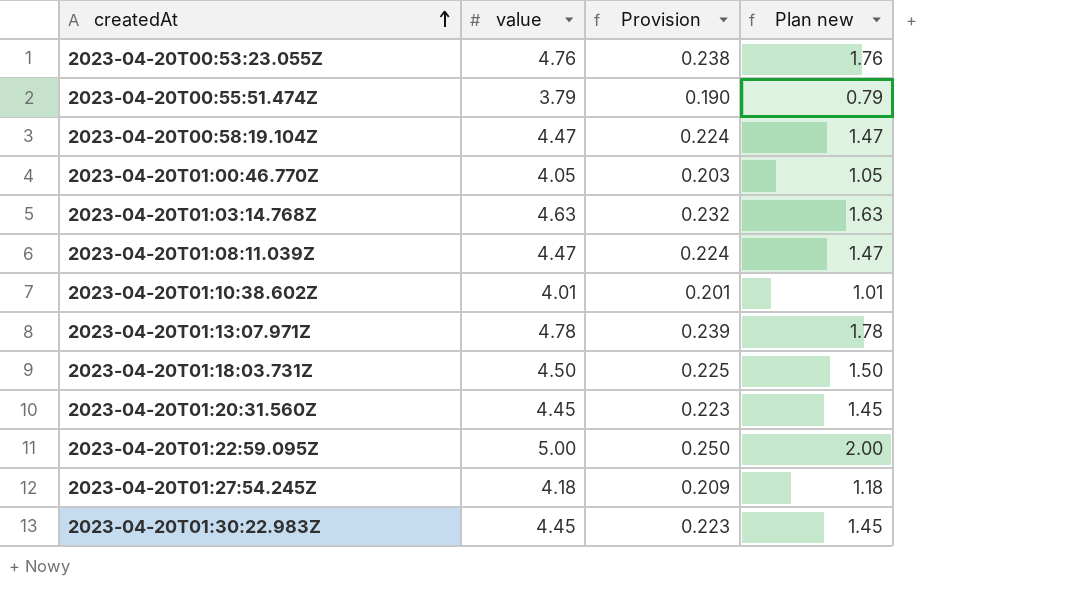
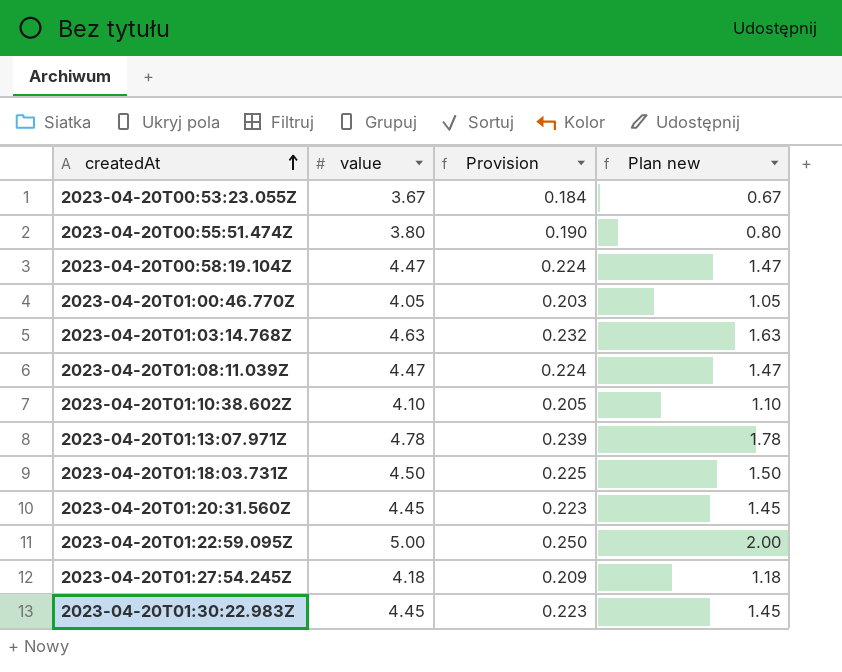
2023-04-20T00:53:23.055Z | value: 4.76 -> 3.67
2023-04-20T00:53:23.055Z | Provision: 0.238 -> 0.184
2023-04-20T00:53:23.055Z | Plan new: 1.76 -> 0.67
2023-04-20T00:55:51.474Z | value: 3.79 -> 3.80
2023-04-20T00:55:51.474Z | Plan new: 0.79 -> 0.80
2023-04-20T01:10:38.602Z | value: 4.01 -> 4.10
2023-04-20T01:10:38.602Z | Provision: 0.201 -> 0.205
2023-04-20T01:10:38.602Z | Plan new: 1.01 -> 1.10

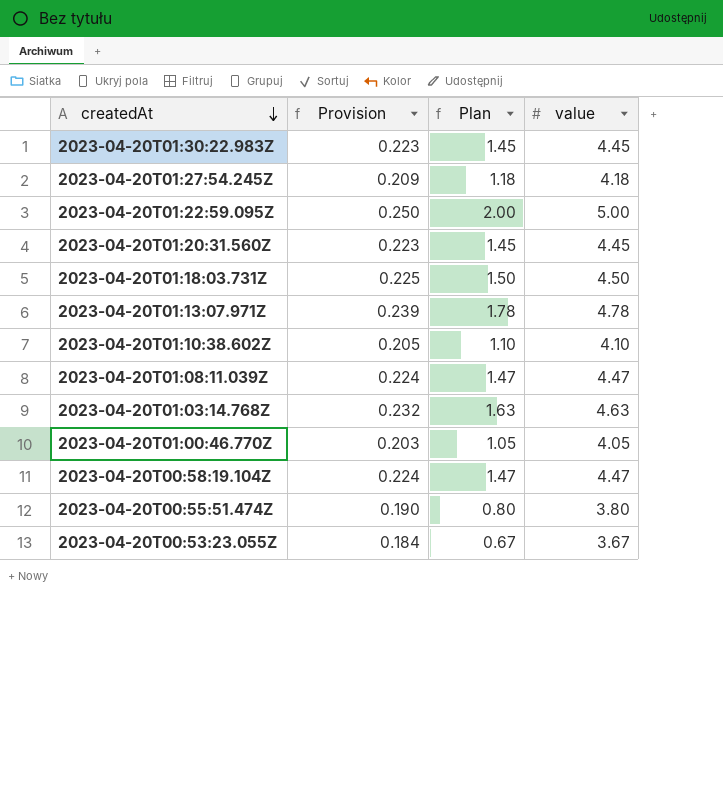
row order: createdAt ascending -> createdAt descending
column name: Plan new -> Plan
column value | position: 2 -> 4

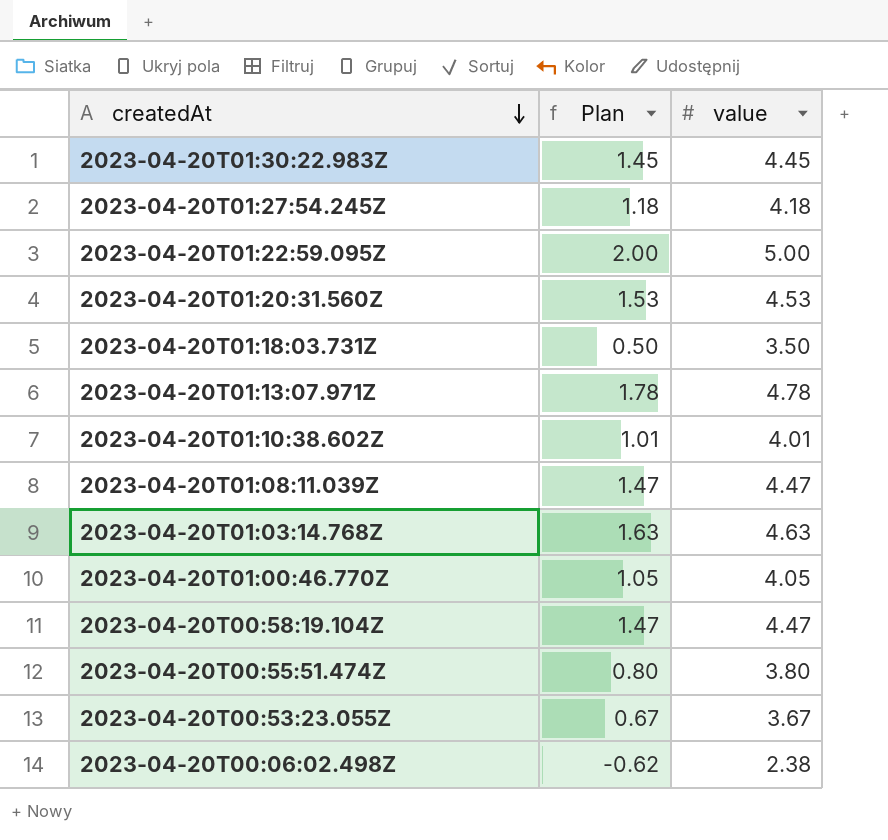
column Provision | formula: [value] * 0.05 -> none
2023-04-20T01:20:31.560Z | Plan: 1.45 -> 1.53
2023-04-20T01:20:31.560Z | value: 4.45 -> 4.53
2023-04-20T01:18:03.731Z | Plan: 1.50 -> 0.50
2023-04-20T01:18:03.731Z | value: 4.50 -> 3.50
2023-04-20T01:10:38.602Z | Plan: 1.10 -> 1.01
2023-04-20T01:10:38.602Z | value: 4.10 -> 4.01
row 2023-04-20T00:06:02.498Z: none -> -0.62 | 2.38

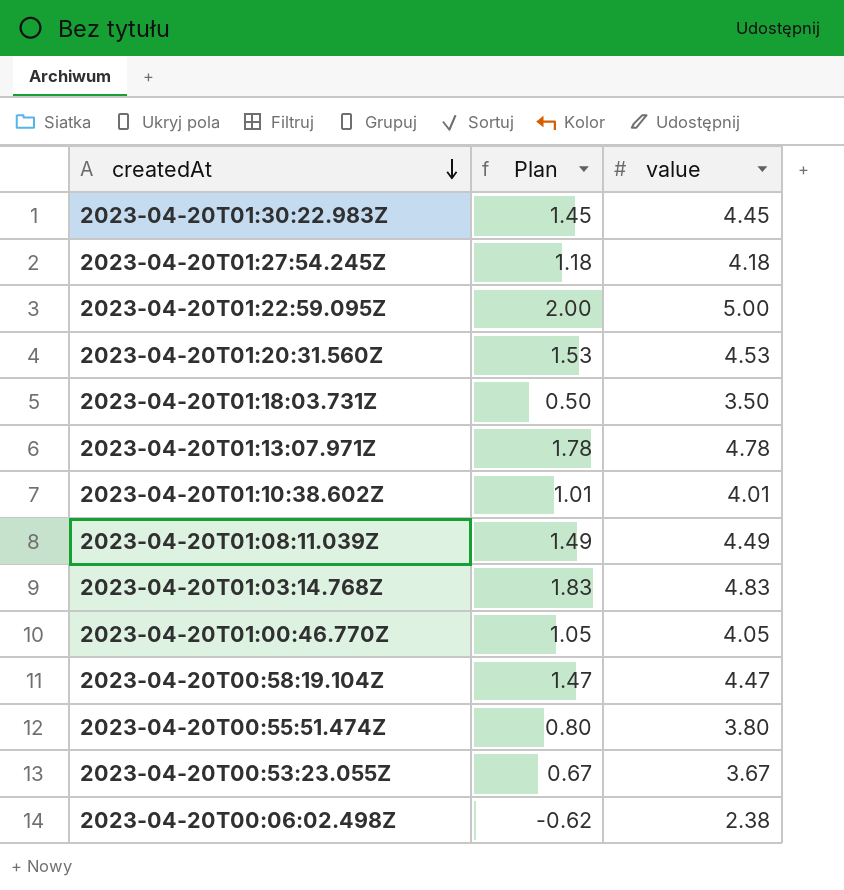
2023-04-20T01:08:11.039Z | Plan: 1.47 -> 1.49
2023-04-20T01:08:11.039Z | value: 4.47 -> 4.49
2023-04-20T01:03:14.768Z | Plan: 1.63 -> 1.83
2023-04-20T01:03:14.768Z | value: 4.63 -> 4.83

